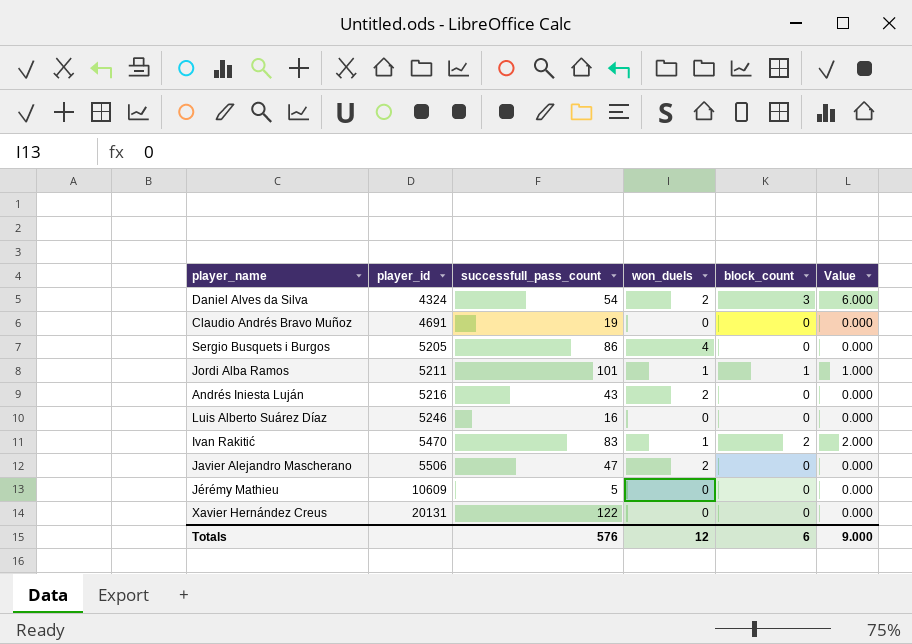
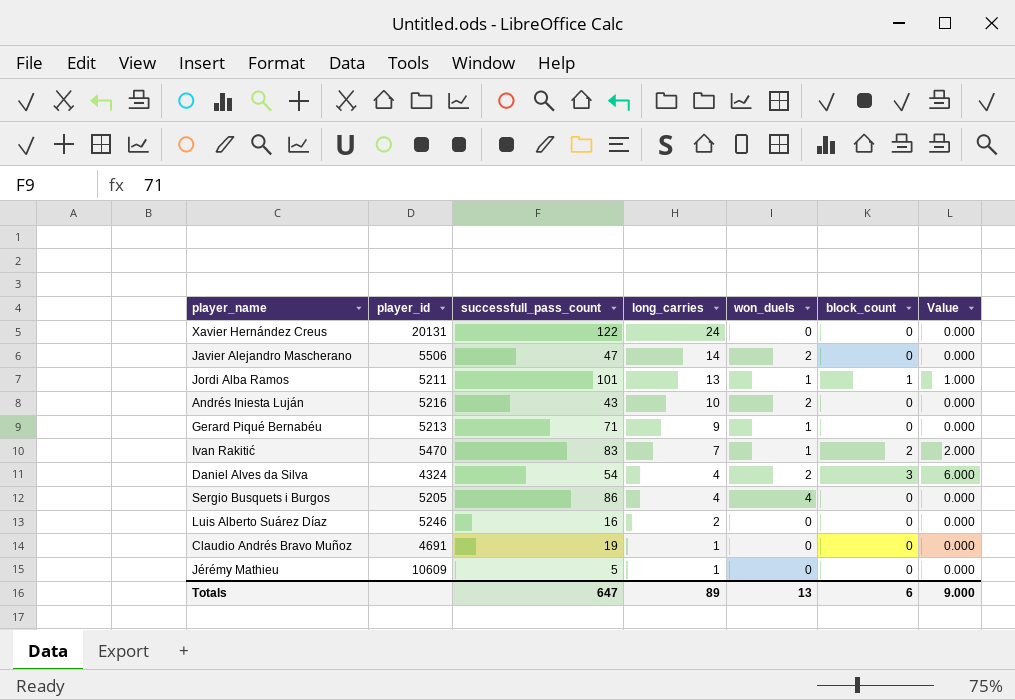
row order: player_id ascending -> long_carries descending
column long_carries | position: none -> 4
row Gerard Piqué Bernabéu: none -> 5213 | 71 | 9 | 1 | 0 | 0.000
Totals | successfull_pass_count: 576 -> 647
Totals | won_duels: 12 -> 13

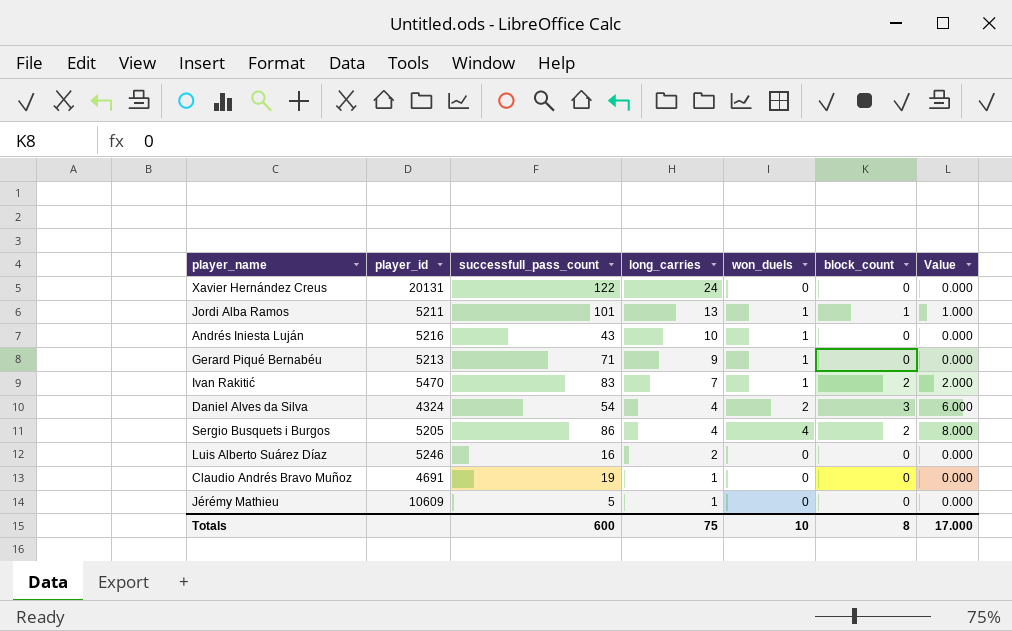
row Javier Alejandro Mascherano: 5506 | 47 | 14 | 2 | 0 | 0.000 -> none
Andrés Iniesta Luján | won_duels: 2 -> 1
Sergio Busquets i Burgos | block_count: 0 -> 2
Sergio Busquets i Burgos | Value: 0.000 -> 8.000
Totals | successfull_pass_count: 647 -> 600
Totals | long_carries: 89 -> 75
Totals | won_duels: 13 -> 10
Totals | block_count: 6 -> 8
Totals | Value: 9.000 -> 17.000

